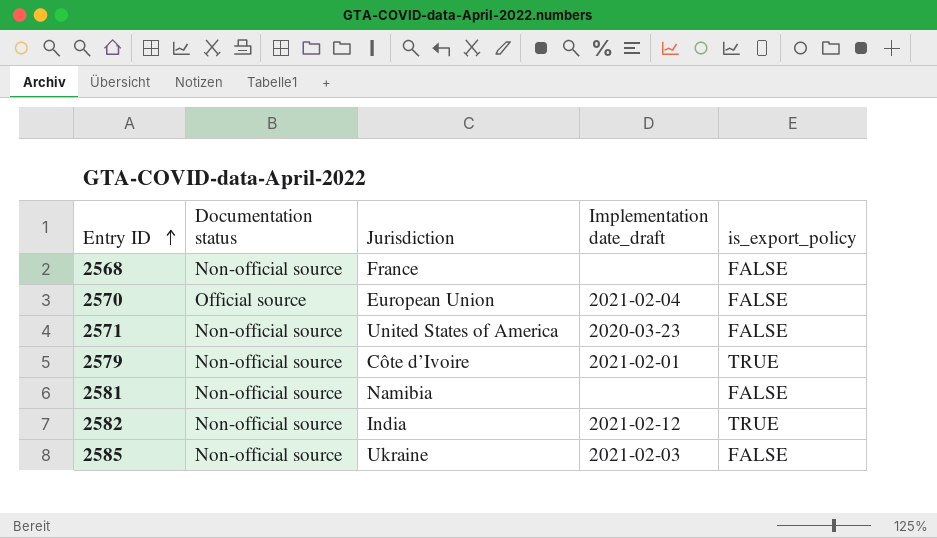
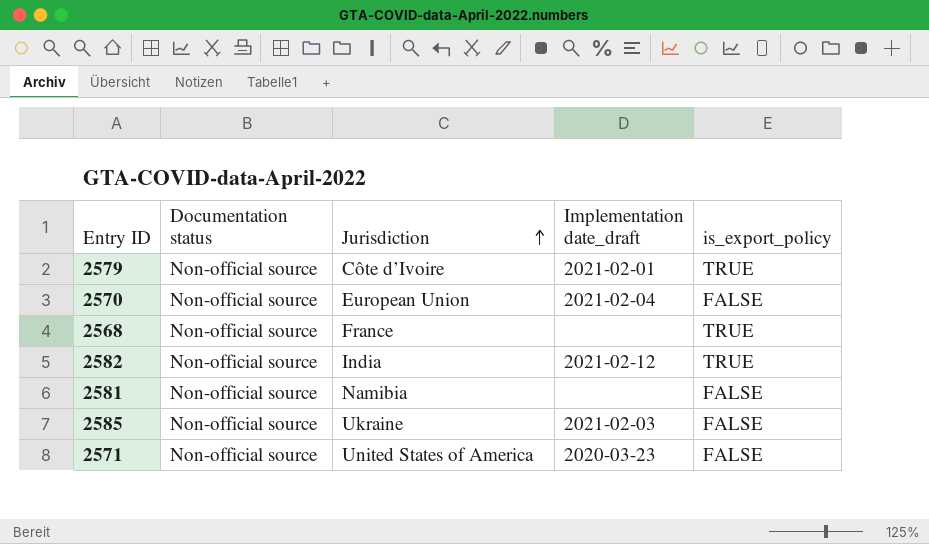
row order: Entry ID ascending -> Jurisdiction ascending
2570 | Documentation status: Official source -> Non-official source
2568 | is_export_policy: FALSE -> TRUE

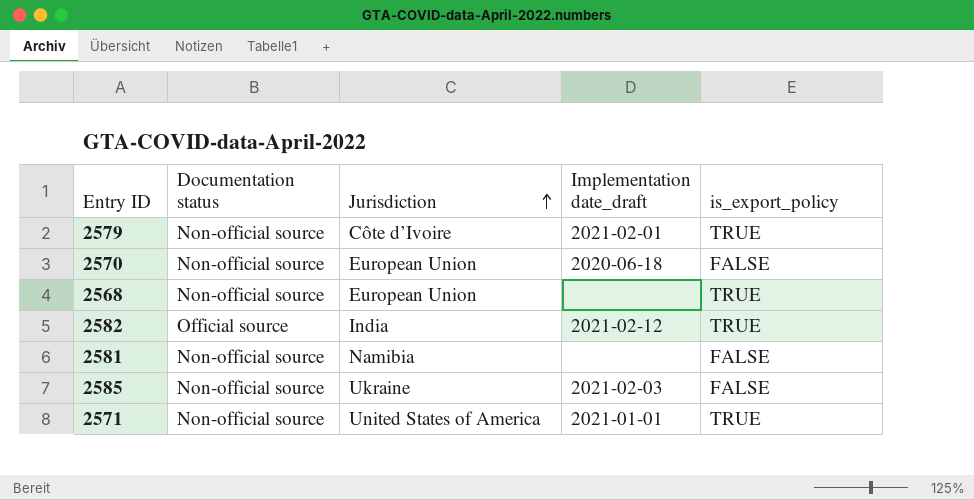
2570 | Implementation date_draft: 2021-02-04 -> 2020-06-18
2568 | Jurisdiction: France -> European Union
2582 | Documentation status: Non-official source -> Official source
2571 | Implementation date_draft: 2020-03-23 -> 2021-01-01
2571 | is_export_policy: FALSE -> TRUE

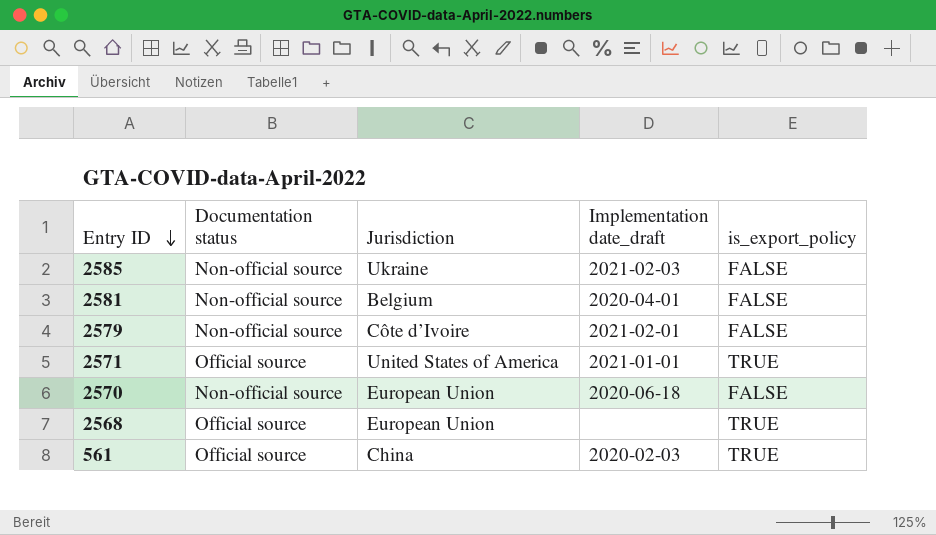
row order: Jurisdiction ascending -> Entry ID descending
row 2582: Official source | India | 2021-02-12 | TRUE -> none
2581 | Jurisdiction: Namibia -> Belgium
2581 | Implementation date_draft: none -> 2020-04-01
2579 | is_export_policy: TRUE -> FALSE
2571 | Documentation status: Non-official source -> Official source
2568 | Documentation status: Non-official source -> Official source
row 561: none -> Official source | China | 2020-02-03 | TRUE

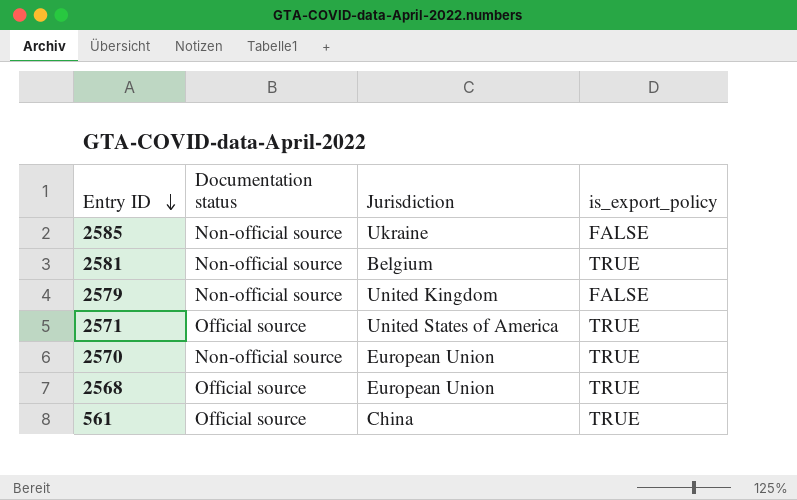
column Implementation date_draft | position: 4 -> none
2581 | is_export_policy: FALSE -> TRUE
2579 | Jurisdiction: Côte d’Ivoire -> United Kingdom
2570 | is_export_policy: FALSE -> TRUE

